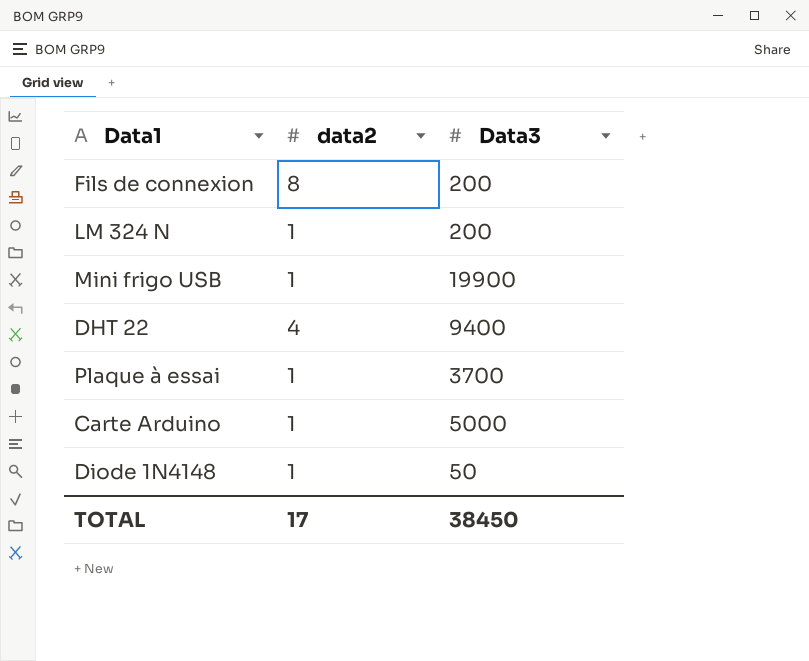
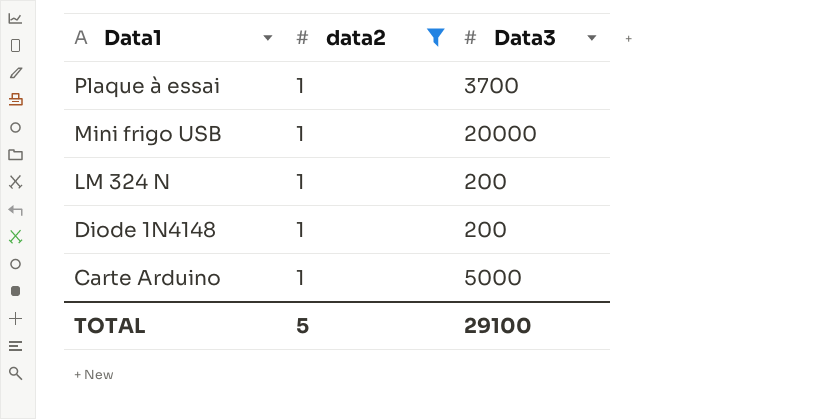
filter: none -> data2 = 1
row order: none -> Data1 descending
Mini frigo USB | Data3: 19900 -> 20000
Diode 1N4148 | Data3: 50 -> 200
TOTAL | data2: 17 -> 5
TOTAL | Data3: 38450 -> 29100

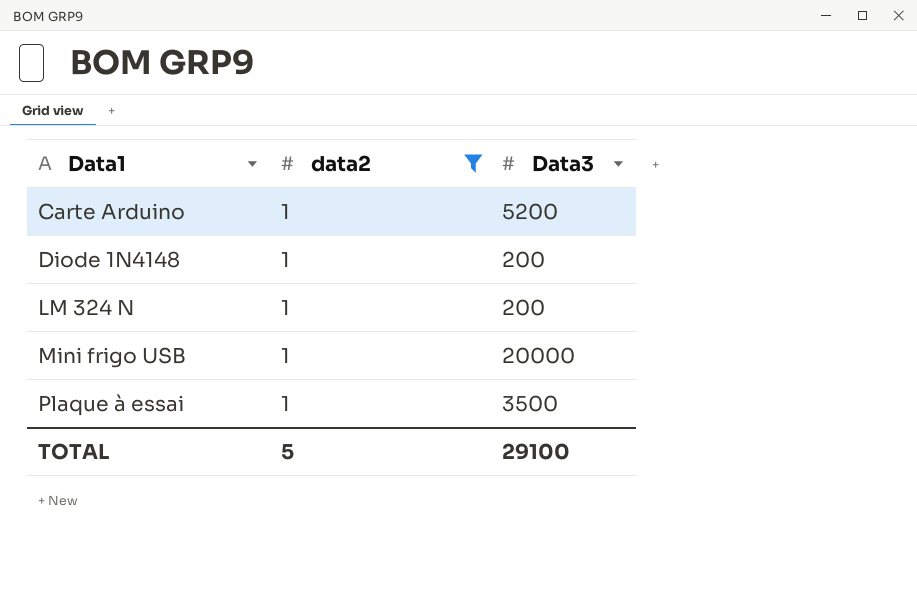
row order: Data1 descending -> Data1 ascending
Carte Arduino | Data3: 5000 -> 5200
Plaque à essai | Data3: 3700 -> 3500

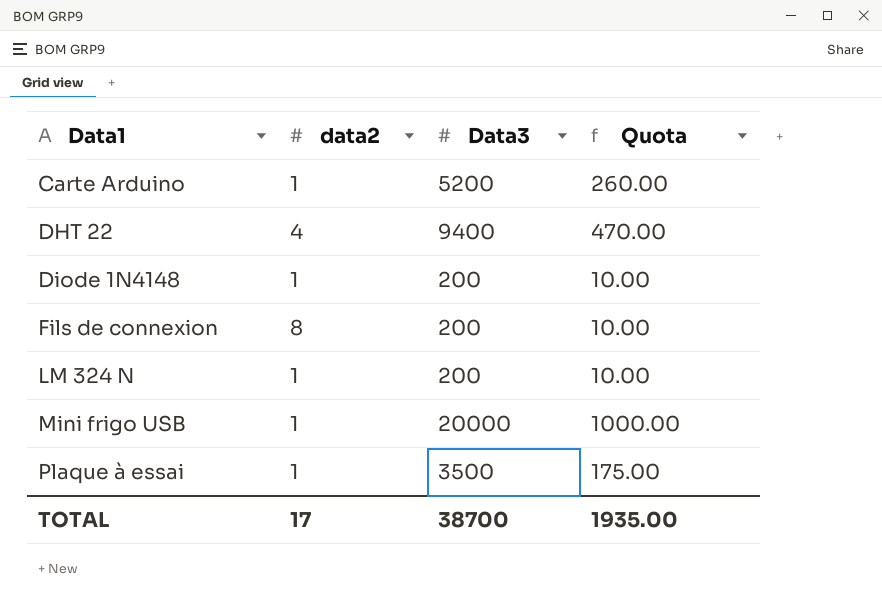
filter: data2 = 1 -> none
column Quota | formula: none -> [Data3] * 0.05
TOTAL | data2: 5 -> 17
TOTAL | Data3: 29100 -> 38700

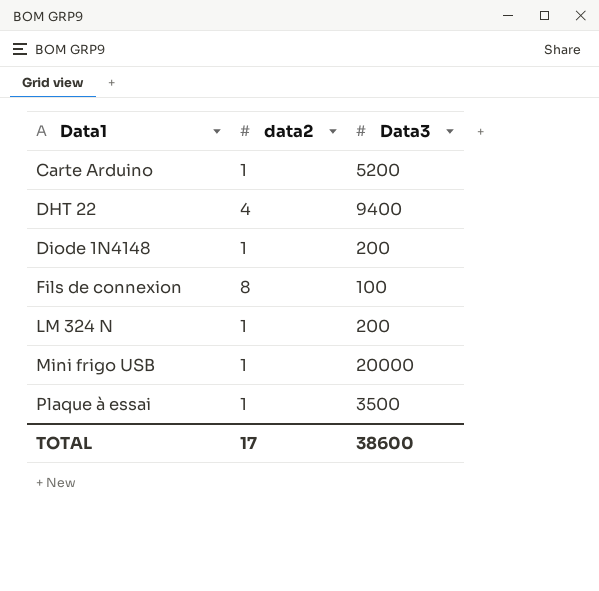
column Quota | formula: [Data3] * 0.05 -> none
Fils de connexion | Data3: 200 -> 100
TOTAL | Data3: 38700 -> 38600

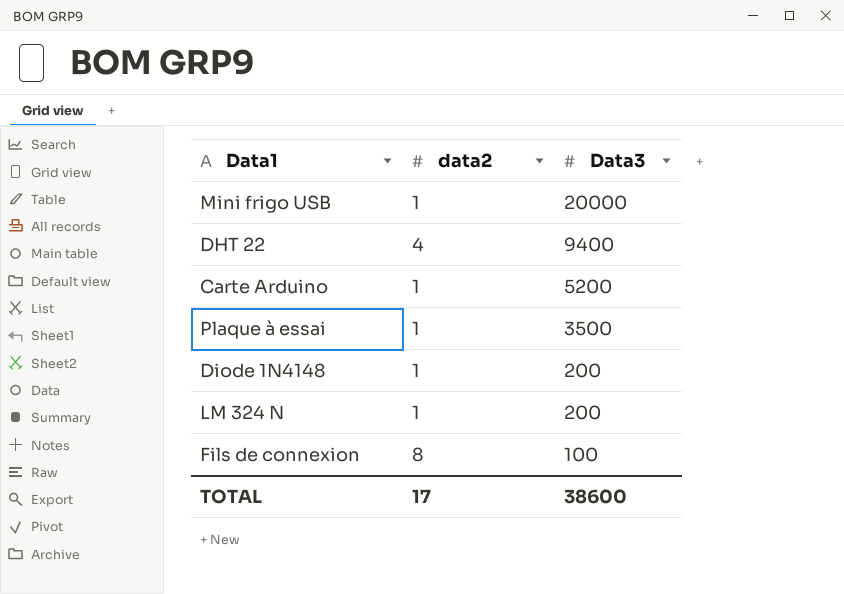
row order: Data1 ascending -> Data3 descending

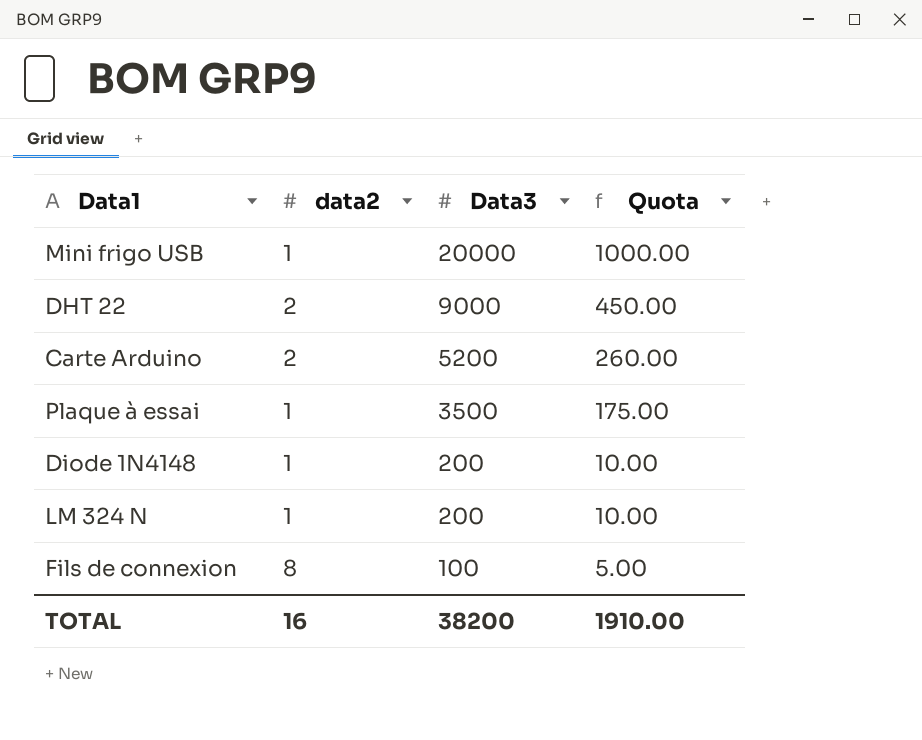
column Quota | formula: none -> [Data3] * 0.05
DHT 22 | data2: 4 -> 2
DHT 22 | Data3: 9400 -> 9000
Carte Arduino | data2: 1 -> 2
TOTAL | data2: 17 -> 16
TOTAL | Data3: 38600 -> 38200

